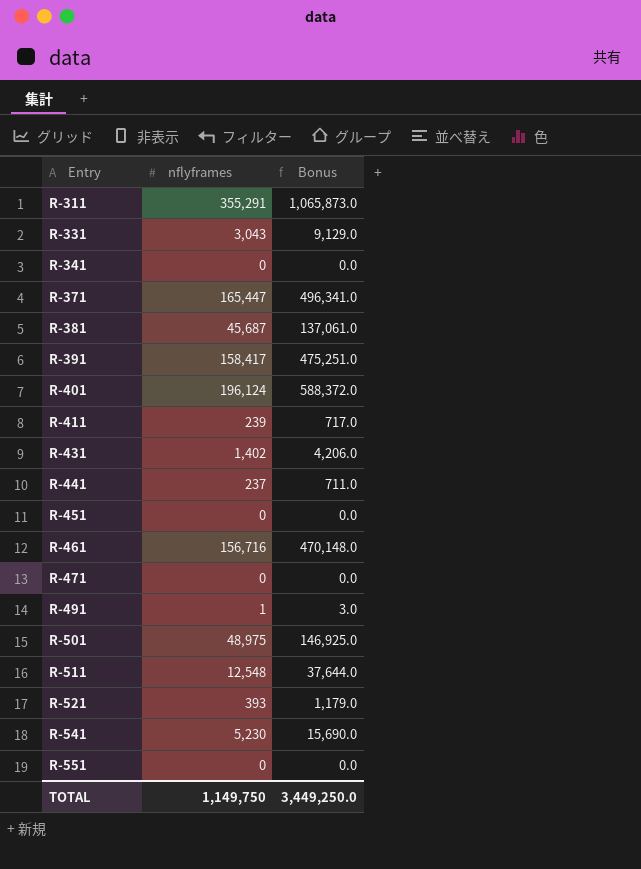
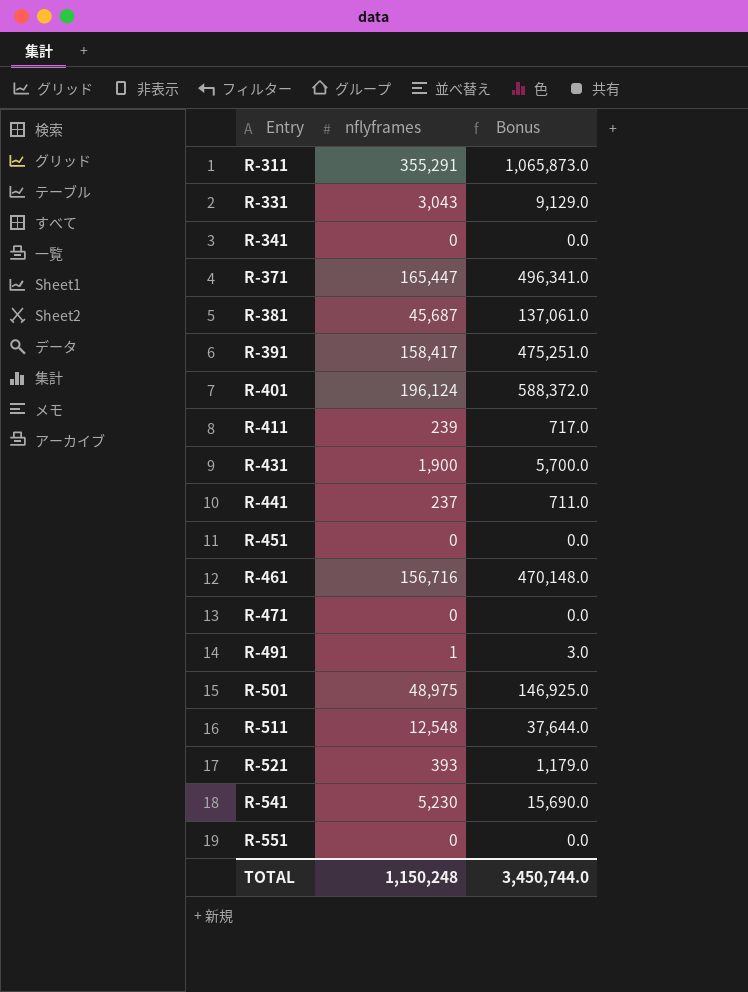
R-431 | nflyframes: 1,402 -> 1,900
R-431 | Bonus: 4,206.0 -> 5,700.0
TOTAL | nflyframes: 1,149,750 -> 1,150,248
TOTAL | Bonus: 3,449,250.0 -> 3,450,744.0

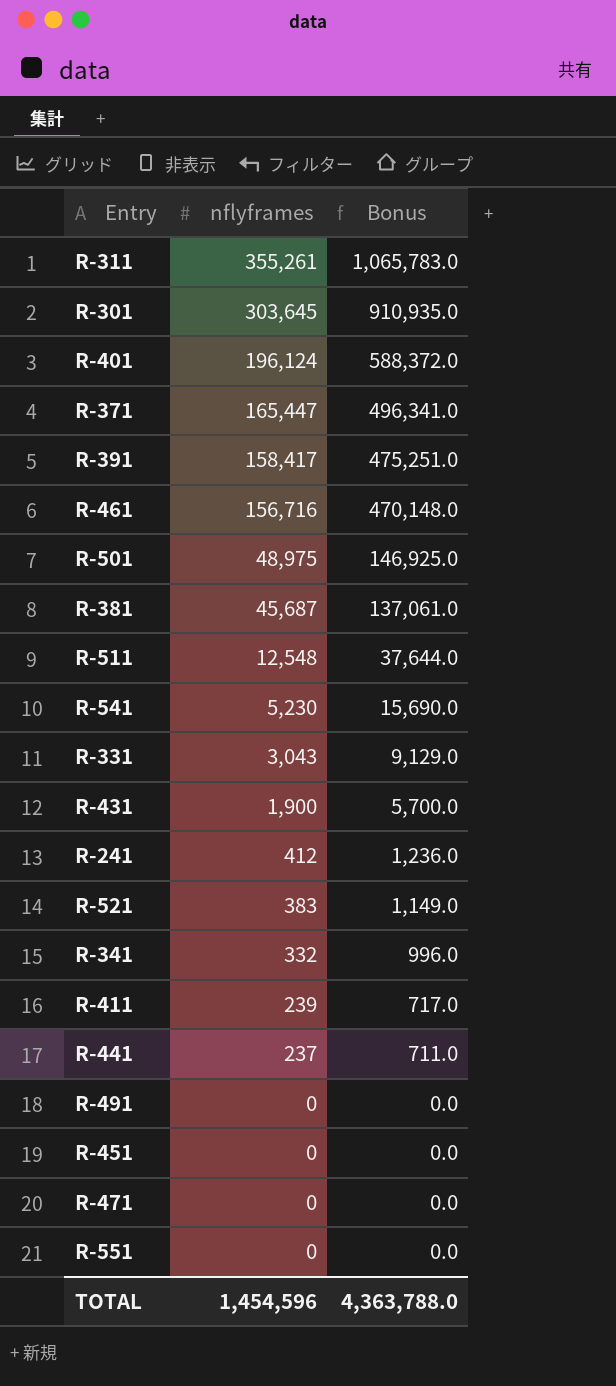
row order: Entry ascending -> nflyframes descending
R-311 | nflyframes: 355,291 -> 355,261
R-311 | Bonus: 1,065,873.0 -> 1,065,783.0
row R-301: none -> 303,645 | 910,935.0
row R-241: none -> 412 | 1,236.0
R-521 | nflyframes: 393 -> 383
R-521 | Bonus: 1,179.0 -> 1,149.0
R-341 | nflyframes: 0 -> 332
R-341 | Bonus: 0.0 -> 996.0
R-491 | nflyframes: 1 -> 0
R-491 | Bonus: 3.0 -> 0.0
TOTAL | nflyframes: 1,150,248 -> 1,454,596
TOTAL | Bonus: 3,450,744.0 -> 4,363,788.0

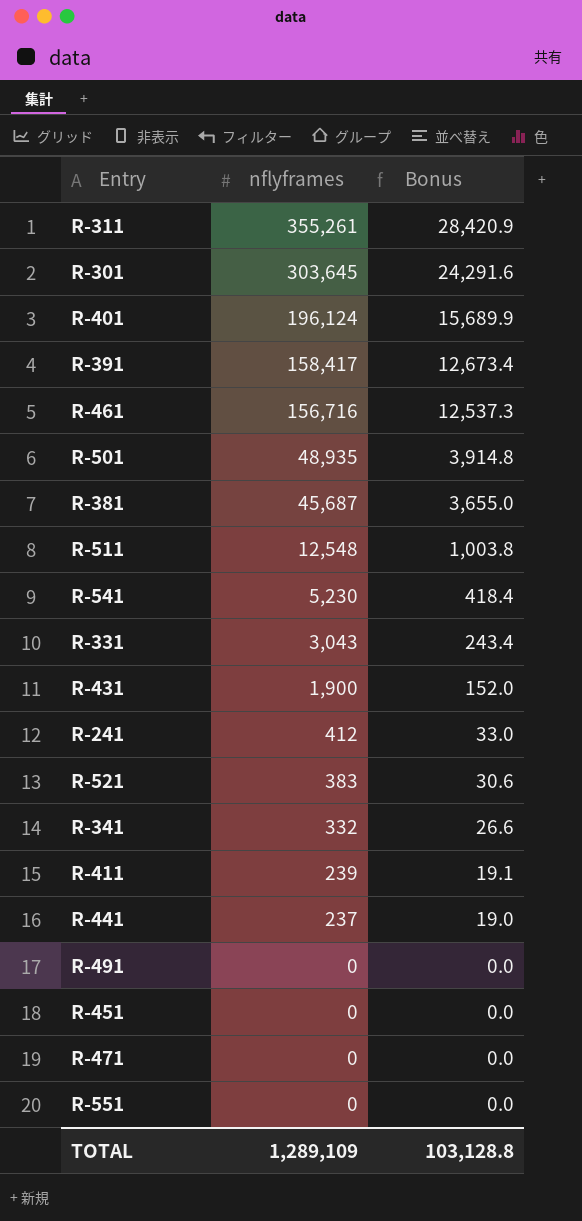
column Bonus | formula: [nflyframes] * 3 -> [nflyframes] * 0.08
row R-371: 165,447 | 496,341.0 -> none
R-501 | nflyframes: 48,975 -> 48,935
TOTAL | nflyframes: 1,454,596 -> 1,289,109
TOTAL | Bonus: 4,363,788.0 -> 103,128.8

